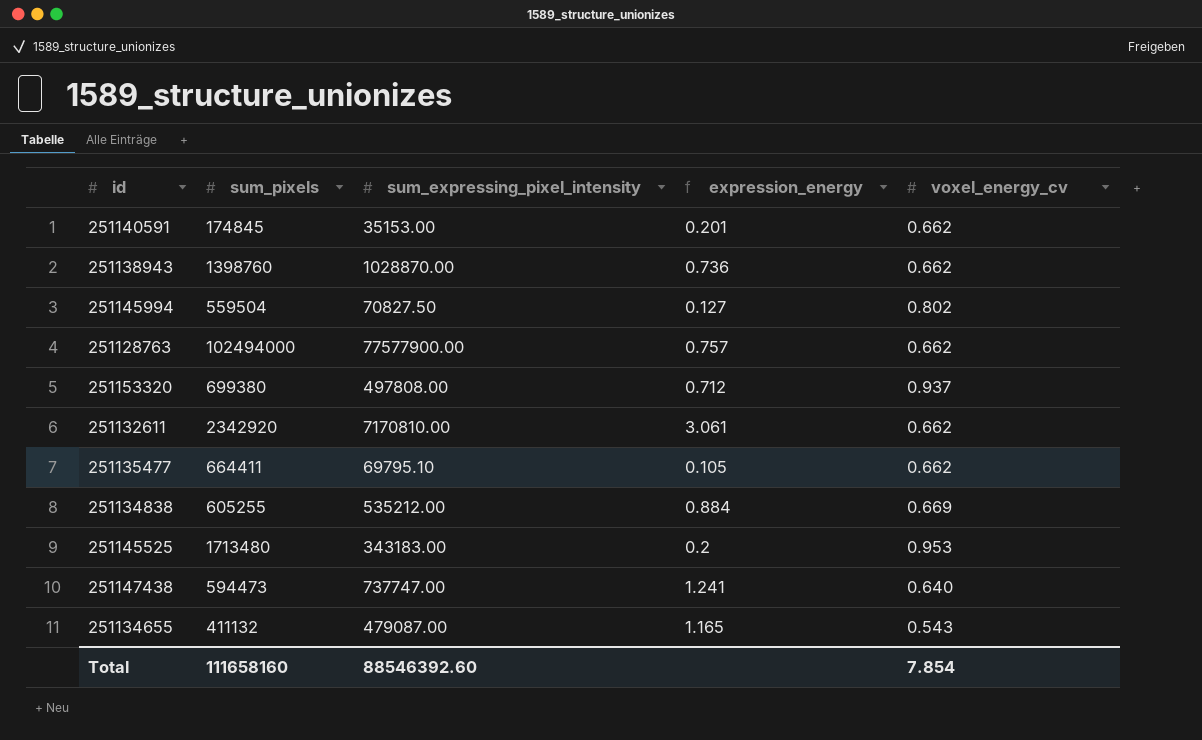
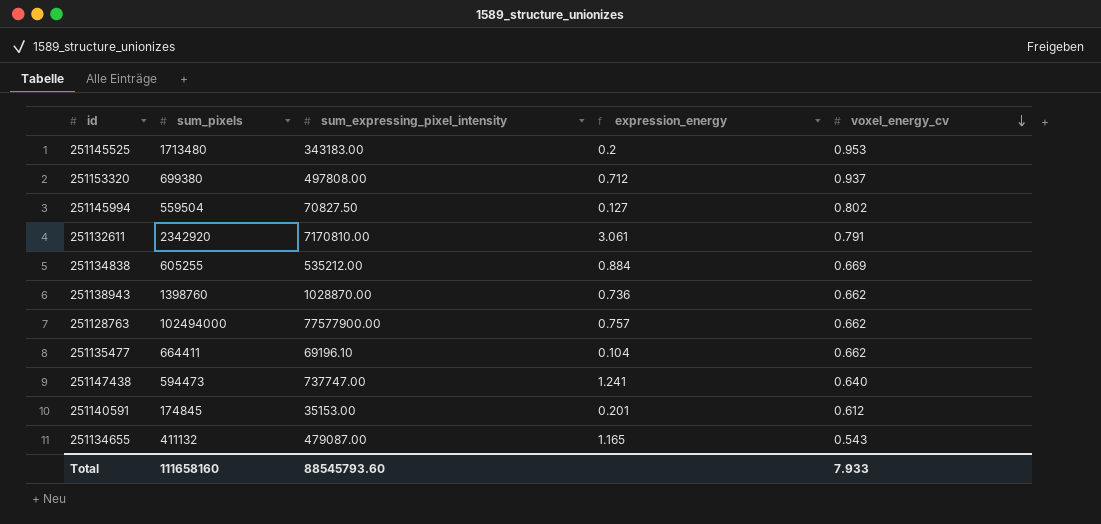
row order: none -> voxel_energy_cv descending
251132611 | voxel_energy_cv: 0.662 -> 0.791
251135477 | sum_expressing_pixel_intensity: 69795.10 -> 69196.10
251135477 | expression_energy: 0.105 -> 0.104
251140591 | voxel_energy_cv: 0.662 -> 0.612
Total | sum_expressing_pixel_intensity: 88546392.60 -> 88545793.60
Total | voxel_energy_cv: 7.854 -> 7.933

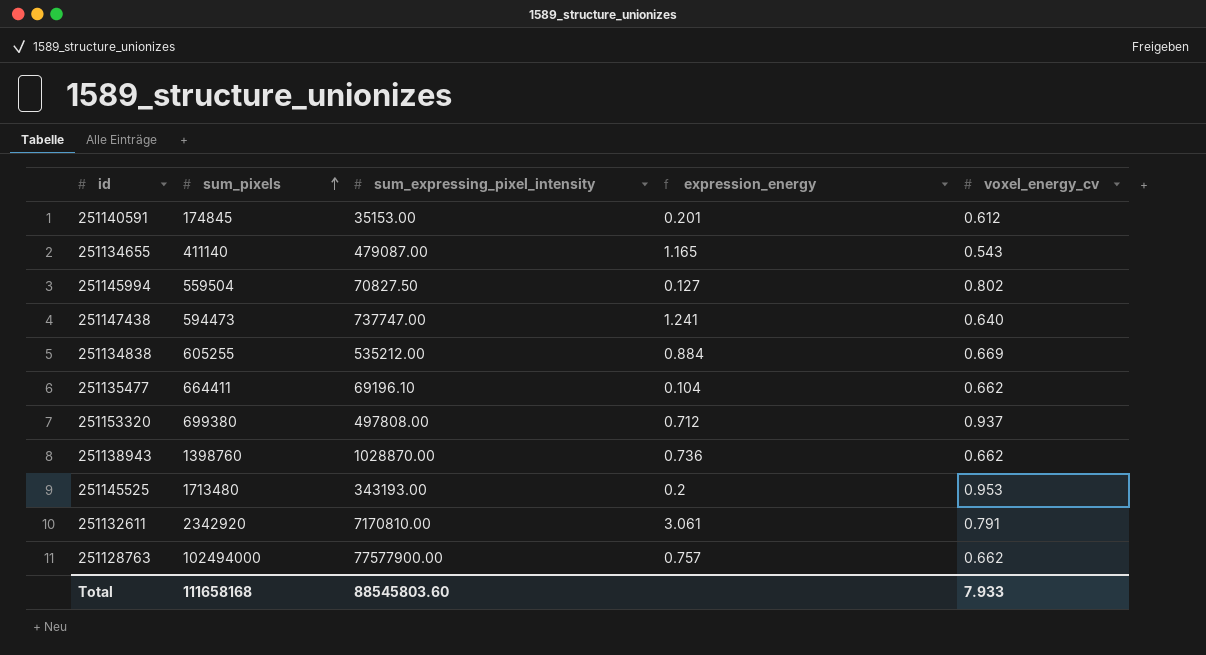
row order: voxel_energy_cv descending -> sum_pixels ascending
251134655 | sum_pixels: 411132 -> 411140
251145525 | sum_expressing_pixel_intensity: 343183.00 -> 343193.00
Total | sum_pixels: 111658160 -> 111658168
Total | sum_expressing_pixel_intensity: 88545793.60 -> 88545803.60

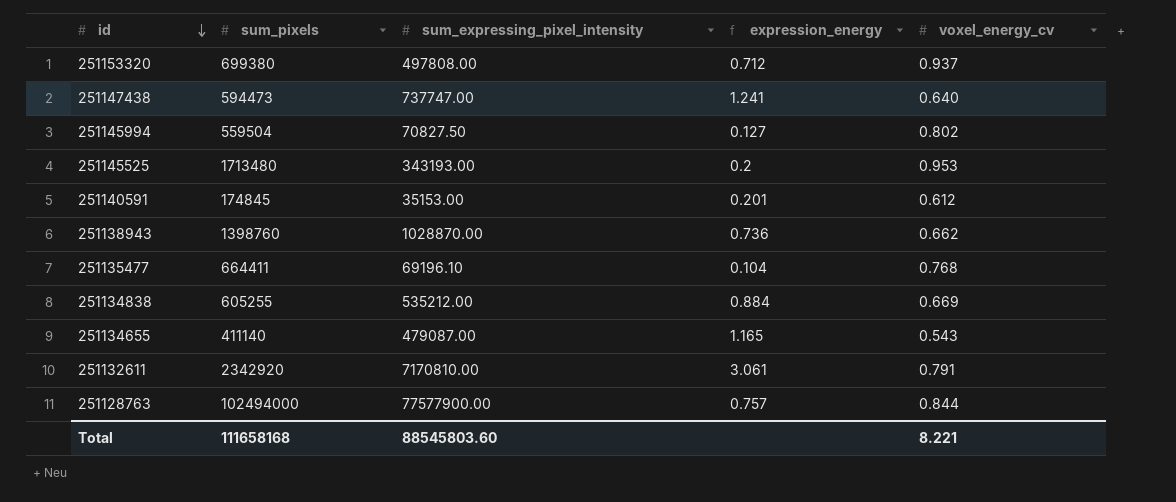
row order: sum_pixels ascending -> id descending
251135477 | voxel_energy_cv: 0.662 -> 0.768
251128763 | voxel_energy_cv: 0.662 -> 0.844
Total | voxel_energy_cv: 7.933 -> 8.221

